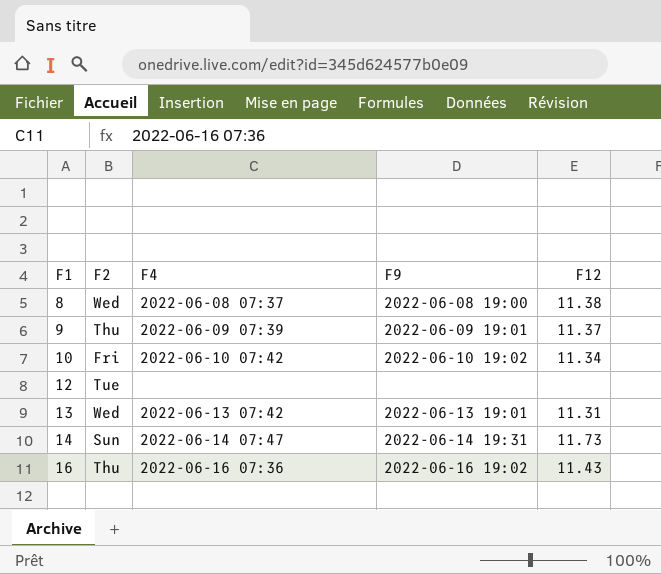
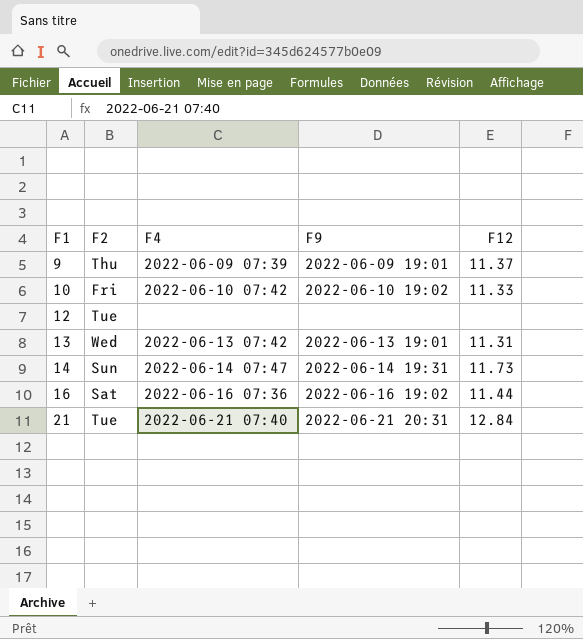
row 8: Wed | 2022-06-08 07:37 | 2022-06-08 19:00 | 11.38 -> none
10 | F12: 11.34 -> 11.33
16 | F2: Thu -> Sat
16 | F12: 11.43 -> 11.44
row 21: none -> Tue | 2022-06-21 07:40 | 2022-06-21 20:31 | 12.84

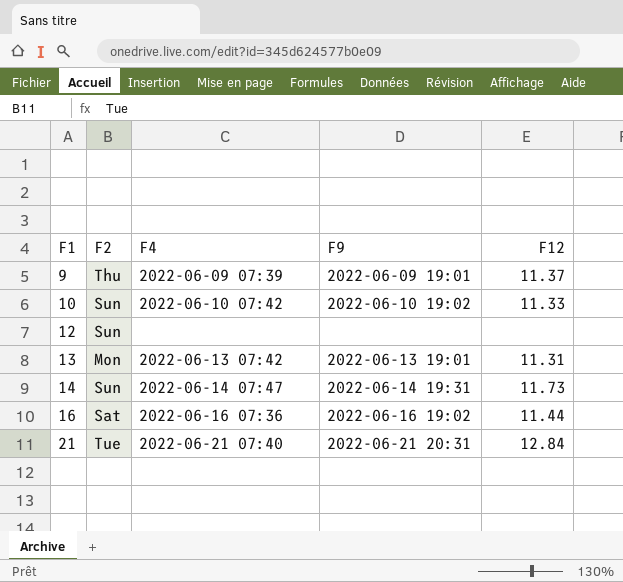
10 | F2: Fri -> Sun
12 | F2: Tue -> Sun
13 | F2: Wed -> Mon

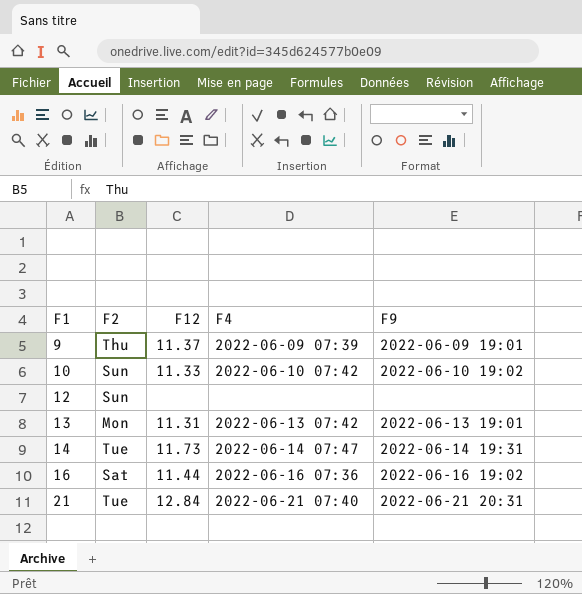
column F12 | position: 5 -> 3
14 | F2: Sun -> Tue

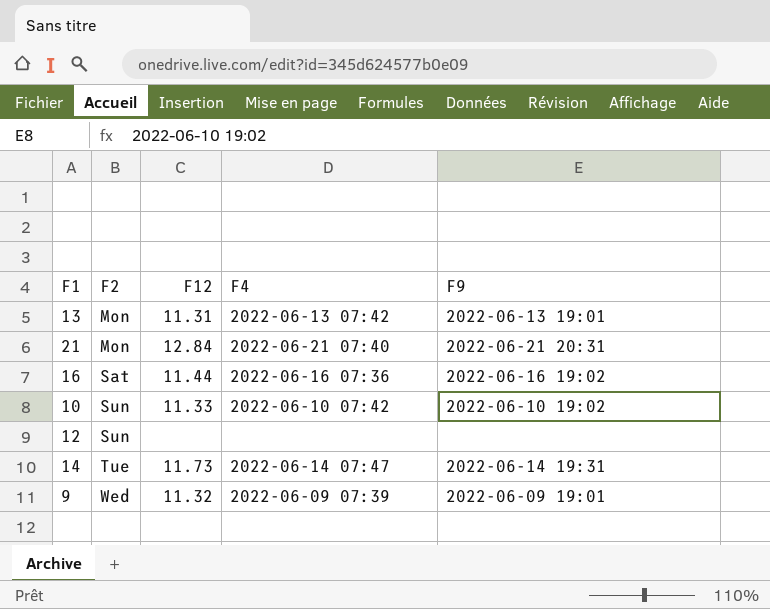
row order: F1 ascending -> F2 ascending
21 | F2: Tue -> Mon
9 | F2: Thu -> Wed
9 | F12: 11.37 -> 11.32

